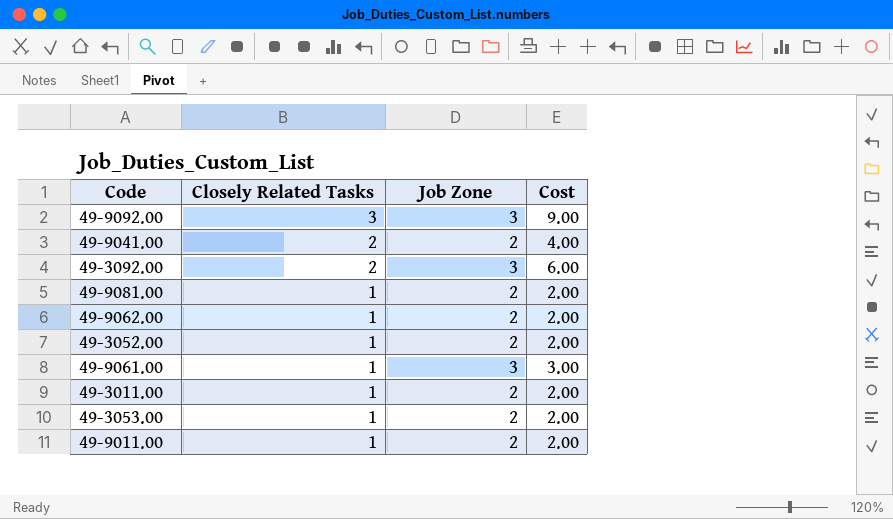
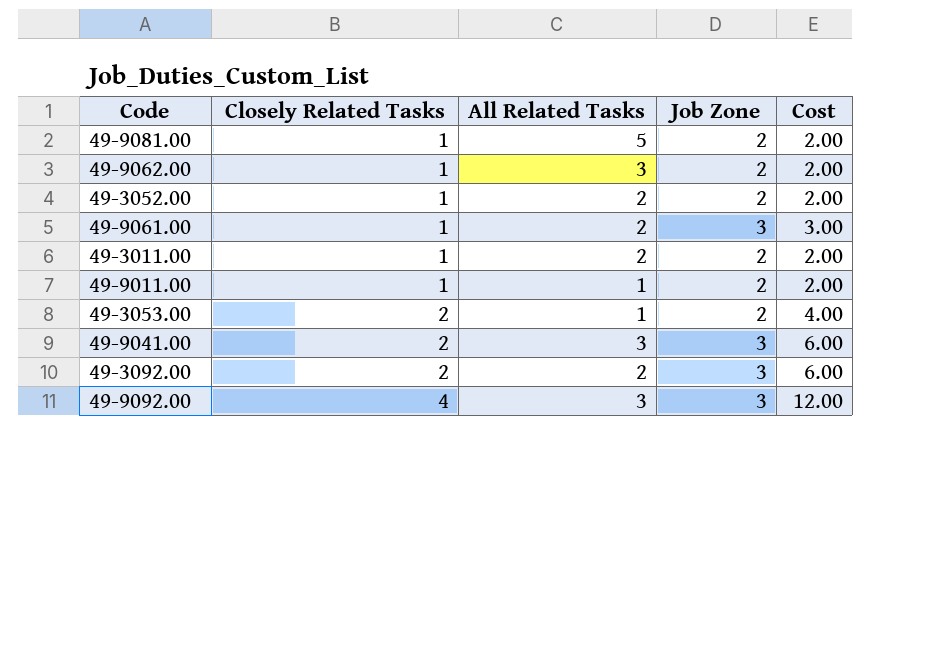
row order: Closely Related Tasks descending -> Closely Related Tasks ascending
column All Related Tasks | position: none -> 3
49-3053.00 | Closely Related Tasks: 1 -> 2
49-3053.00 | Cost: 2.00 -> 4.00
49-9041.00 | Job Zone: 2 -> 3
49-9041.00 | Cost: 4.00 -> 6.00
49-9092.00 | Closely Related Tasks: 3 -> 4
49-9092.00 | Cost: 9.00 -> 12.00

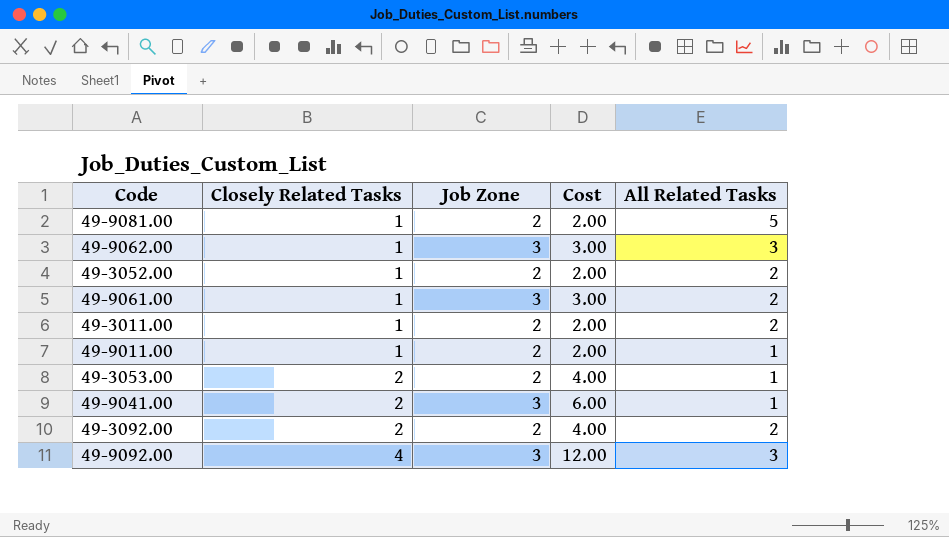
column All Related Tasks | position: 3 -> 5
49-9062.00 | Job Zone: 2 -> 3
49-9062.00 | Cost: 2.00 -> 3.00
49-9041.00 | All Related Tasks: 3 -> 1
49-3092.00 | Job Zone: 3 -> 2
49-3092.00 | Cost: 6.00 -> 4.00

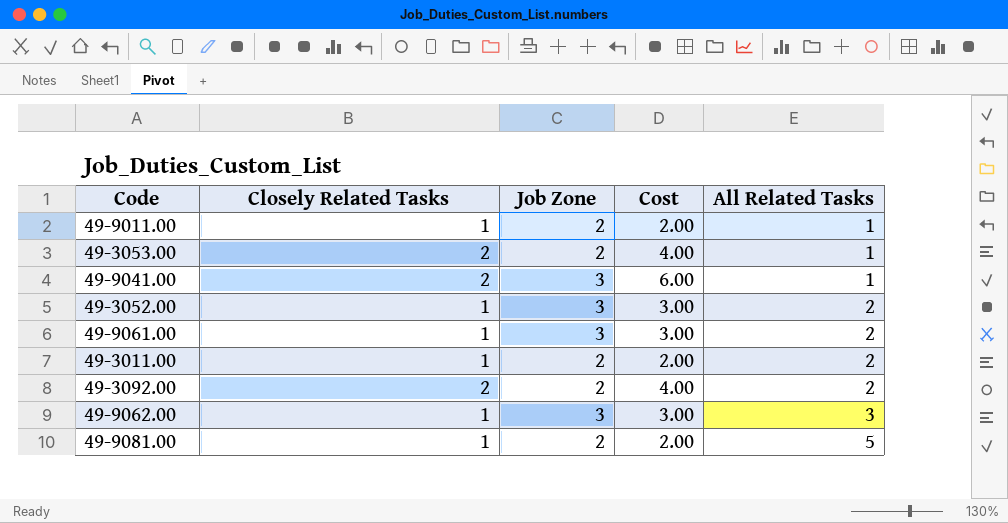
row order: Closely Related Tasks ascending -> All Related Tasks ascending
row 49-9092.00: 4 | 3 | 12.00 | 3 -> none
49-3052.00 | Job Zone: 2 -> 3
49-3052.00 | Cost: 2.00 -> 3.00

